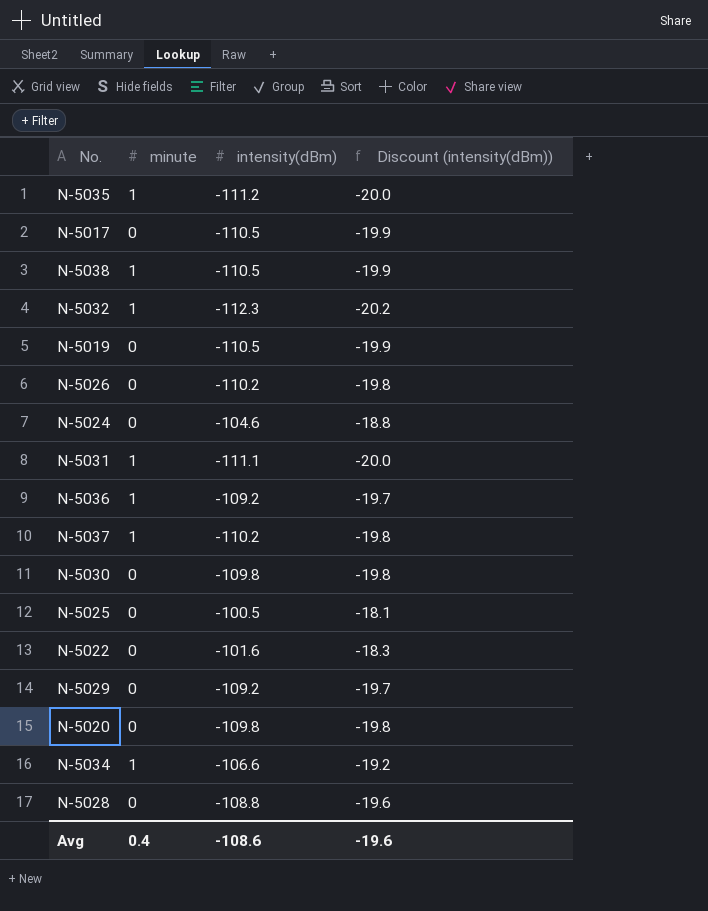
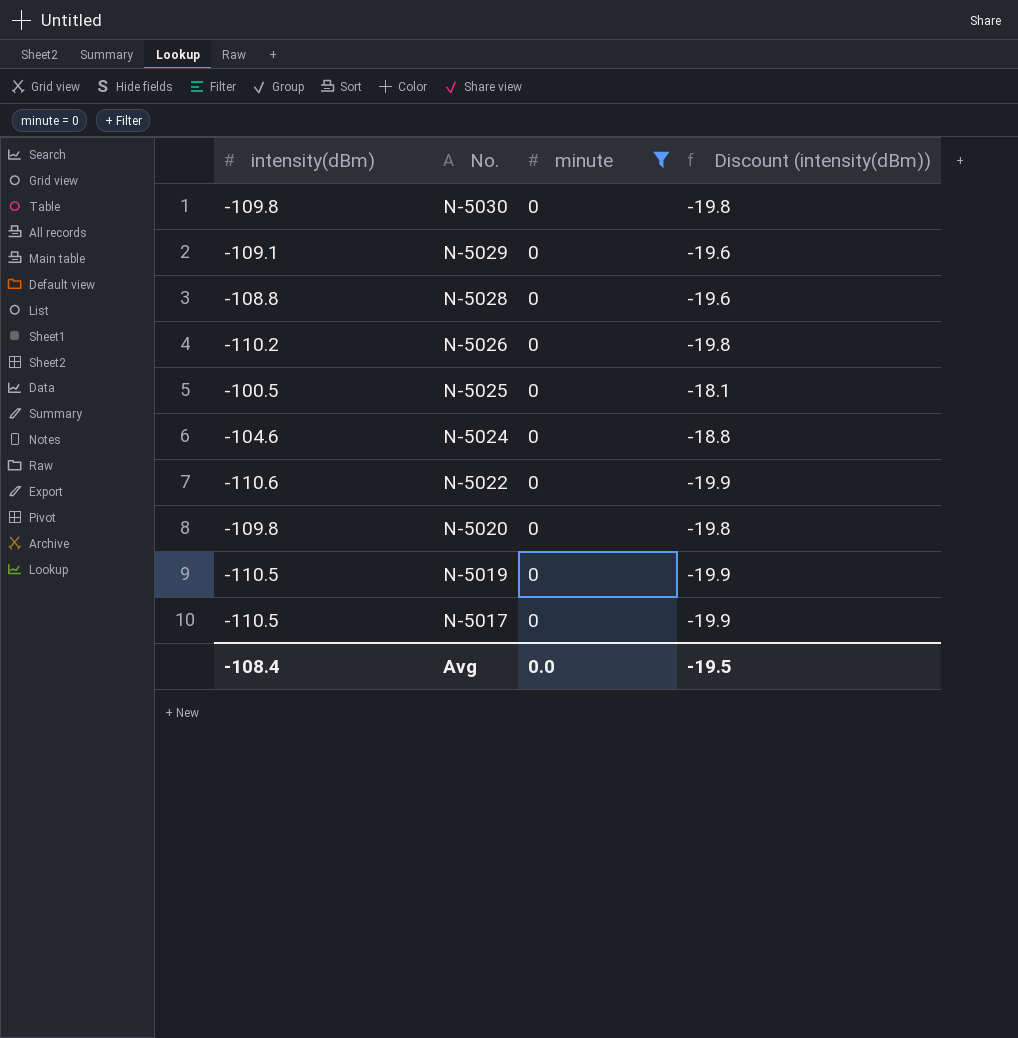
filter: none -> minute = 0
row order: none -> No. descending
column intensity(dBm) | position: 3 -> 1
N-5029 | intensity(dBm): -109.2 -> -109.1
N-5029 | Discount (intensity(dBm)): -19.7 -> -19.6
N-5022 | intensity(dBm): -101.6 -> -110.6
N-5022 | Discount (intensity(dBm)): -18.3 -> -19.9
Avg | intensity(dBm): -108.6 -> -108.4
Avg | minute: 0.4 -> 0.0
Avg | Discount (intensity(dBm)): -19.6 -> -19.5

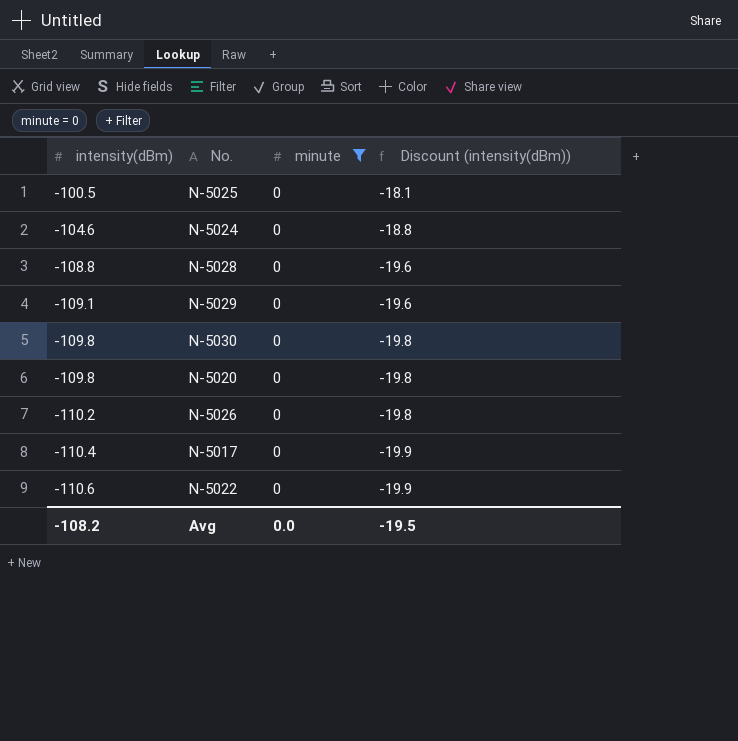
row order: No. descending -> intensity(dBm) descending
row N-5019: -110.5 | 0 | -19.9 -> none
N-5017 | intensity(dBm): -110.5 -> -110.4
Avg | intensity(dBm): -108.4 -> -108.2

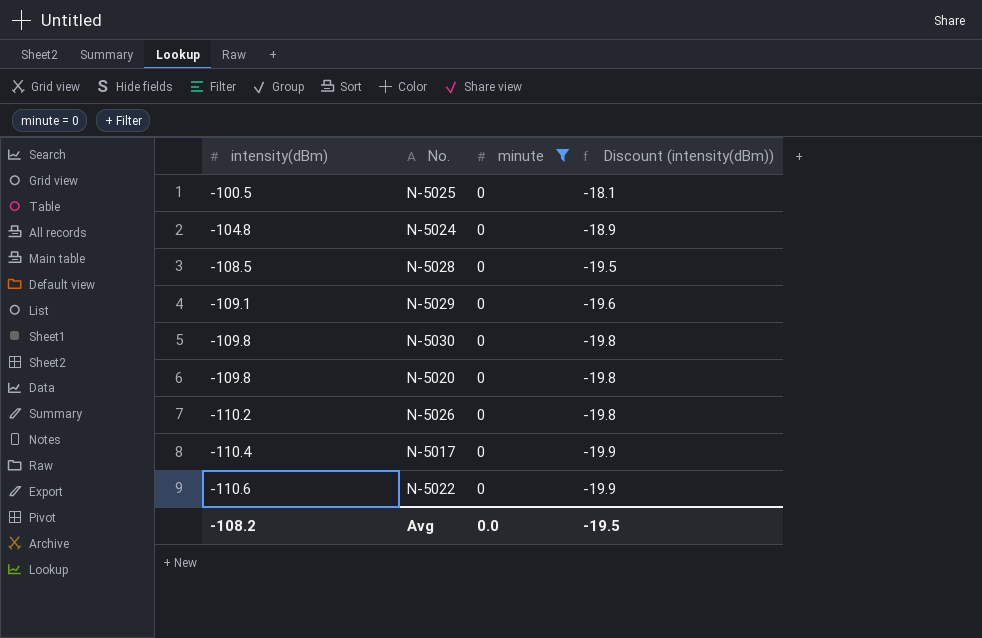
N-5024 | intensity(dBm): -104.6 -> -104.8
N-5024 | Discount (intensity(dBm)): -18.8 -> -18.9
N-5028 | intensity(dBm): -108.8 -> -108.5
N-5028 | Discount (intensity(dBm)): -19.6 -> -19.5

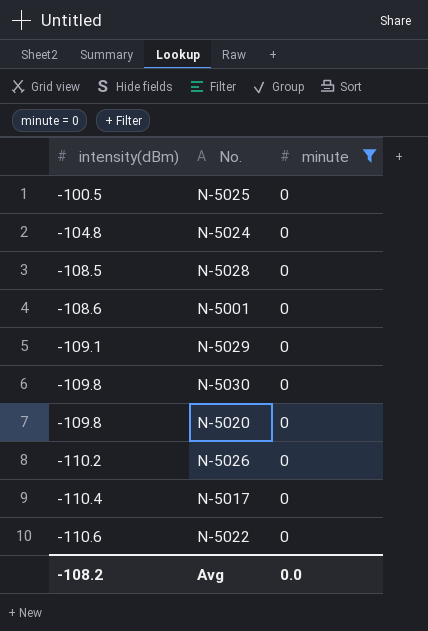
column Discount (intensity(dBm)) | formula: [intensity(dBm)] * 0.18 -> none
row N-5001: none -> -108.6 | 0

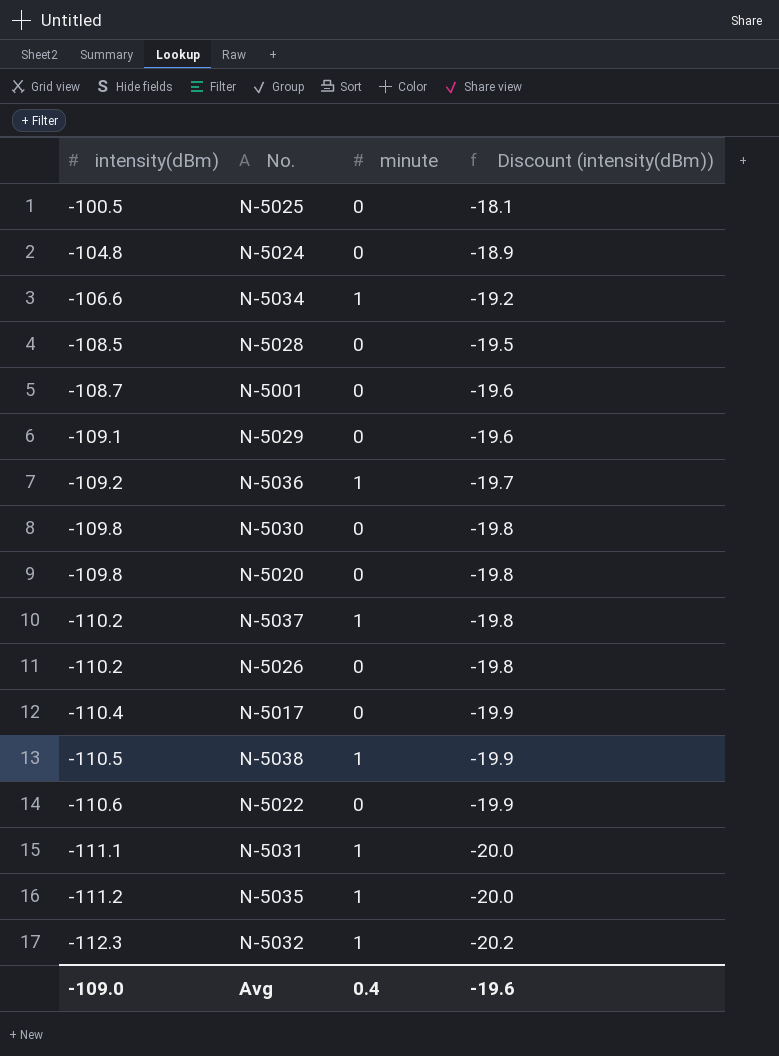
filter: minute = 0 -> none
column Discount (intensity(dBm)) | formula: none -> [intensity(dBm)] * 0.18
N-5001 | intensity(dBm): -108.6 -> -108.7
Avg | intensity(dBm): -108.2 -> -109.0
Avg | minute: 0.0 -> 0.4

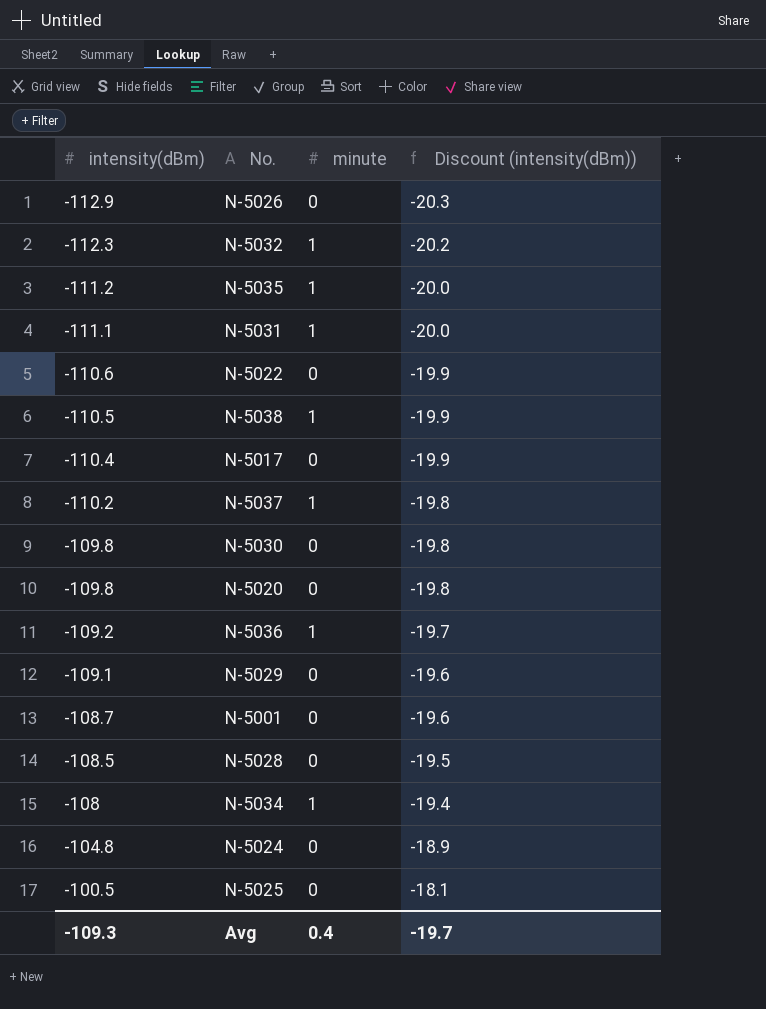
row order: intensity(dBm) descending -> intensity(dBm) ascending
N-5026 | intensity(dBm): -110.2 -> -112.9
N-5026 | Discount (intensity(dBm)): -19.8 -> -20.3
N-5034 | intensity(dBm): -106.6 -> -108
N-5034 | Discount (intensity(dBm)): -19.2 -> -19.4
Avg | intensity(dBm): -109.0 -> -109.3
Avg | Discount (intensity(dBm)): -19.6 -> -19.7

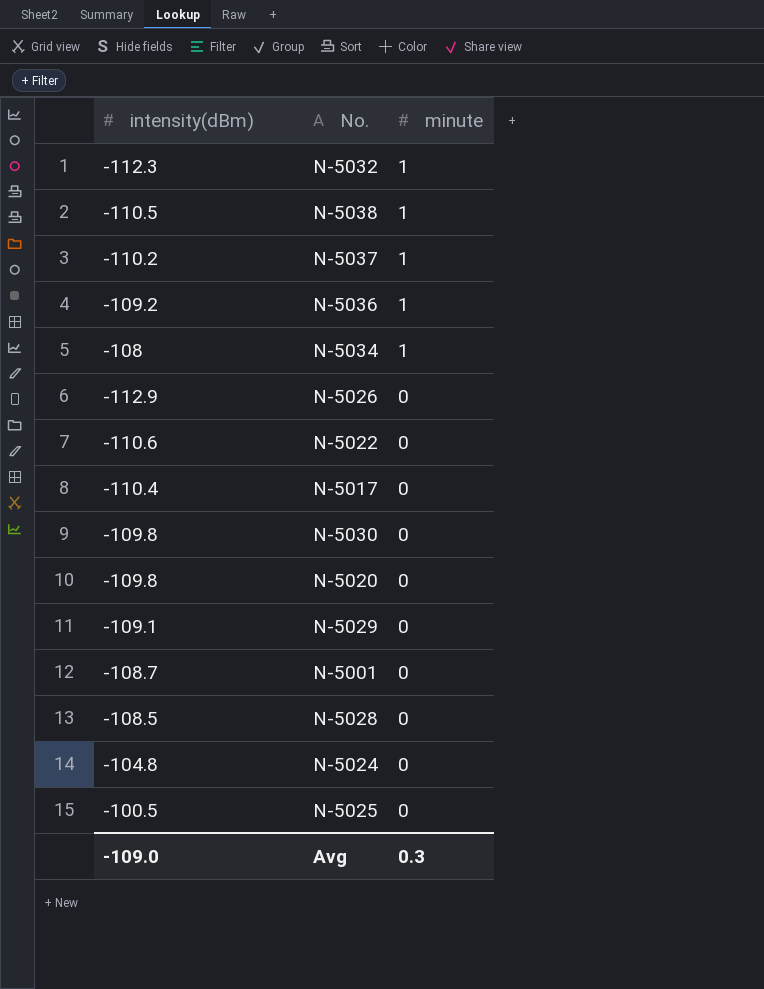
row order: intensity(dBm) ascending -> minute descending
column Discount (intensity(dBm)) | formula: [intensity(dBm)] * 0.18 -> none
row N-5035: -111.2 | 1 | -20.0 -> none
row N-5031: -111.1 | 1 | -20.0 -> none
Avg | intensity(dBm): -109.3 -> -109.0
Avg | minute: 0.4 -> 0.3

